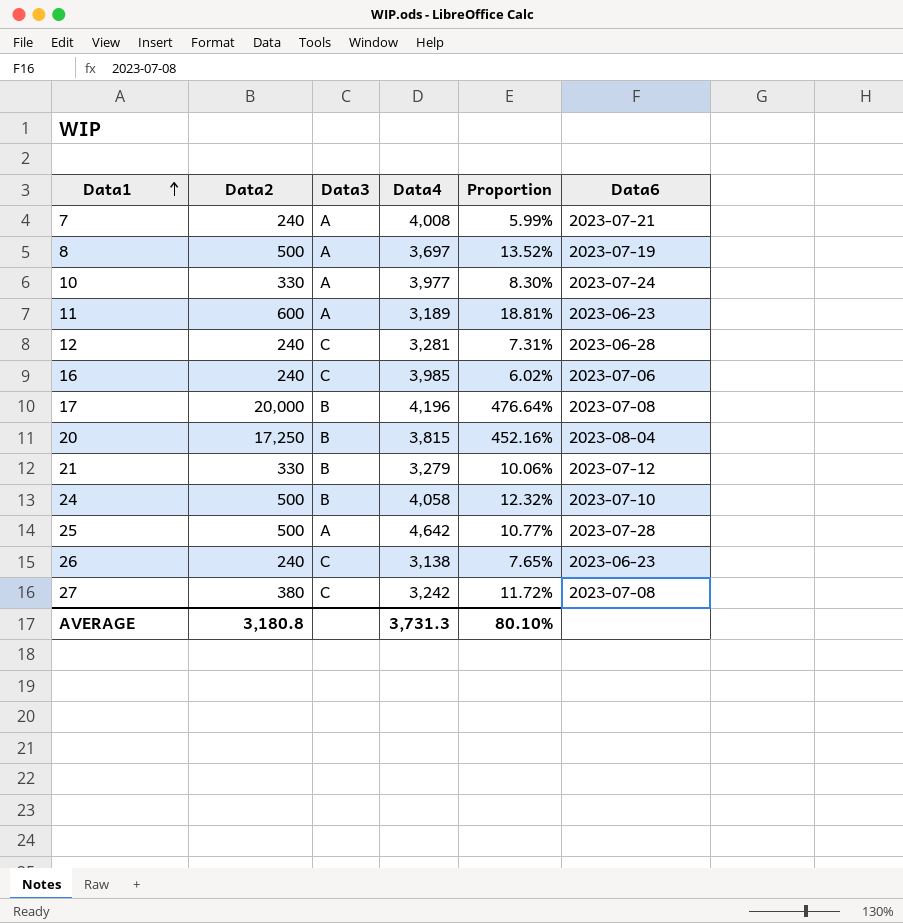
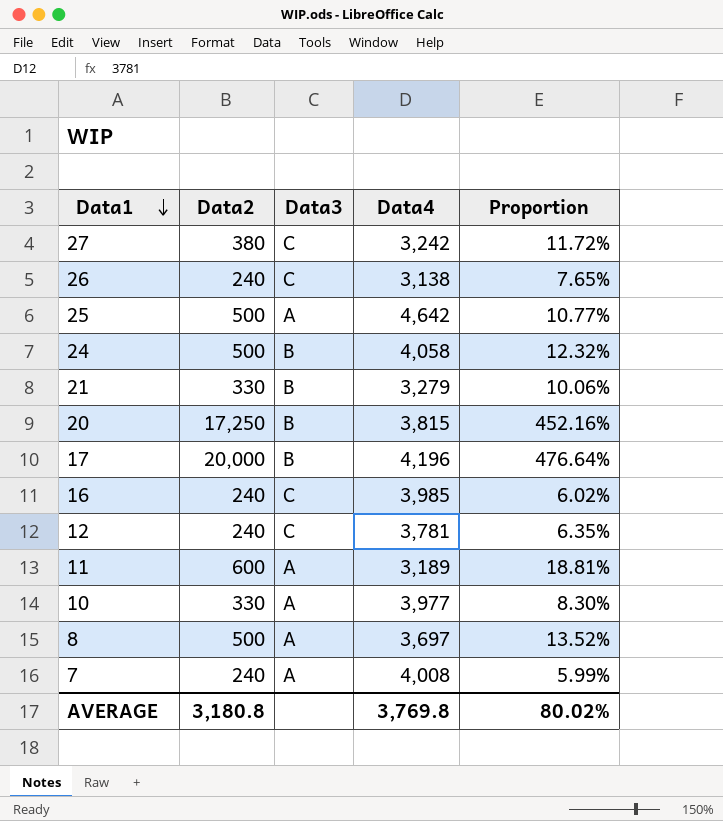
row order: Data1 ascending -> Data1 descending
column Data6 | position: 6 -> none
12 | Data4: 3,281 -> 3,781
12 | Proportion: 7.31% -> 6.35%
AVERAGE | Data4: 3,731.3 -> 3,769.8
AVERAGE | Proportion: 80.10% -> 80.02%

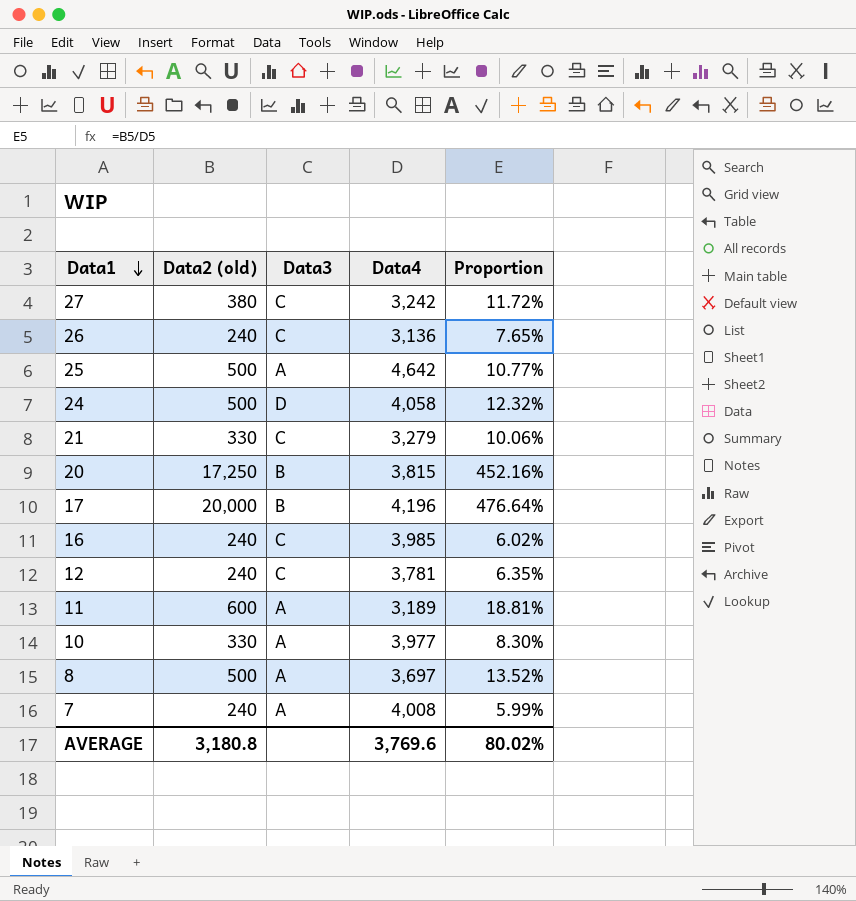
column name: Data2 -> Data2 (old)
26 | Data4: 3,138 -> 3,136
24 | Data3: B -> D
21 | Data3: B -> C
AVERAGE | Data4: 3,769.8 -> 3,769.6

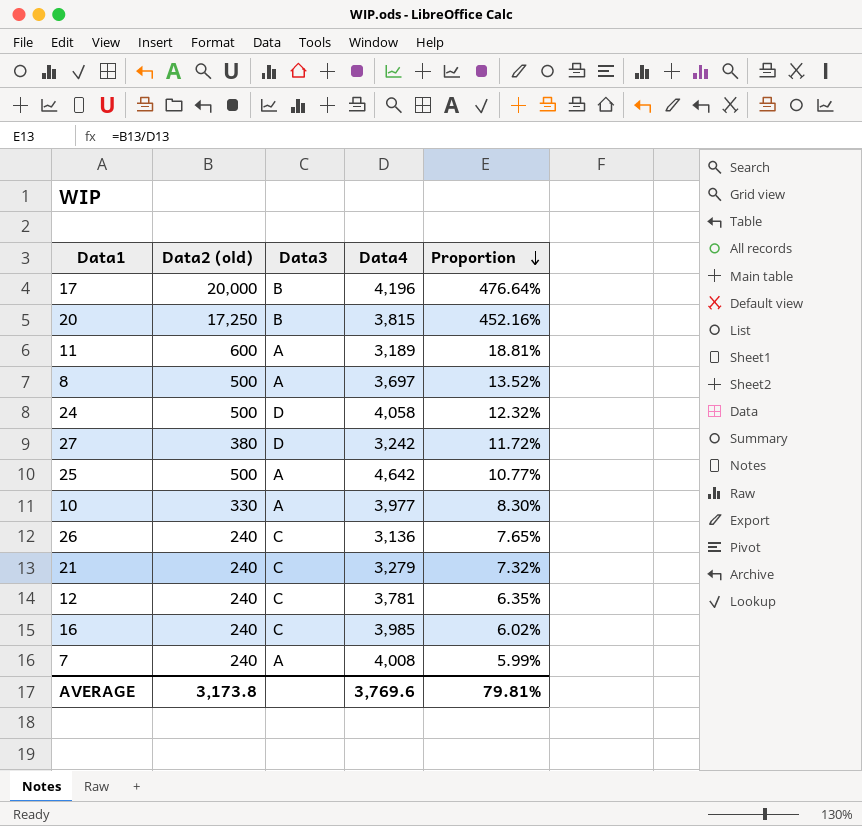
row order: Data1 descending -> Proportion descending
27 | Data3: C -> D
21 | Data2 (old): 330 -> 240
21 | Proportion: 10.06% -> 7.32%
AVERAGE | Data2 (old): 3,180.8 -> 3,173.8
AVERAGE | Proportion: 80.02% -> 79.81%

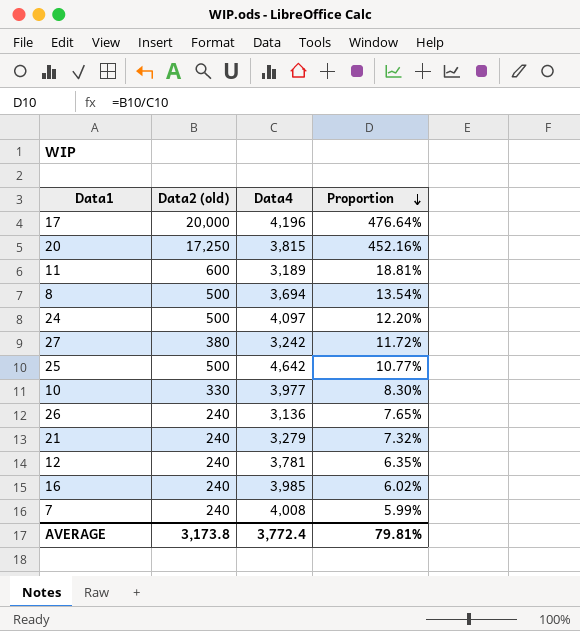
column Data3 | position: 3 -> none
8 | Data4: 3,697 -> 3,694
8 | Proportion: 13.52% -> 13.54%
24 | Data4: 4,058 -> 4,097
24 | Proportion: 12.32% -> 12.20%
AVERAGE | Data4: 3,769.6 -> 3,772.4

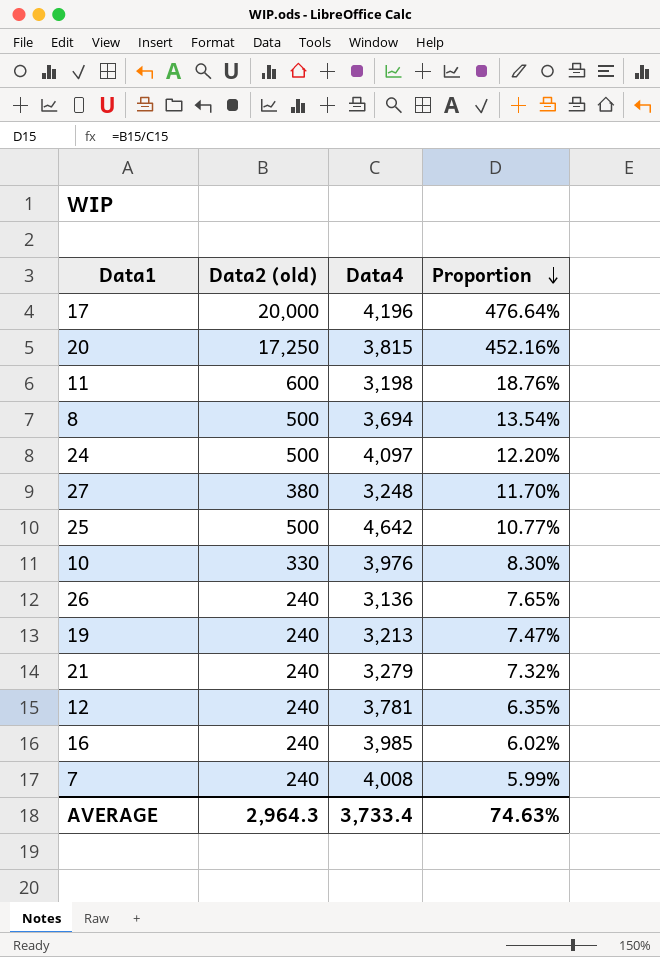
11 | Data4: 3,189 -> 3,198
11 | Proportion: 18.81% -> 18.76%
27 | Data4: 3,242 -> 3,248
27 | Proportion: 11.72% -> 11.70%
10 | Data4: 3,977 -> 3,976
row 19: none -> 240 | 3,213 | 7.47%
AVERAGE | Data2 (old): 3,173.8 -> 2,964.3
AVERAGE | Data4: 3,772.4 -> 3,733.4
AVERAGE | Proportion: 79.81% -> 74.63%

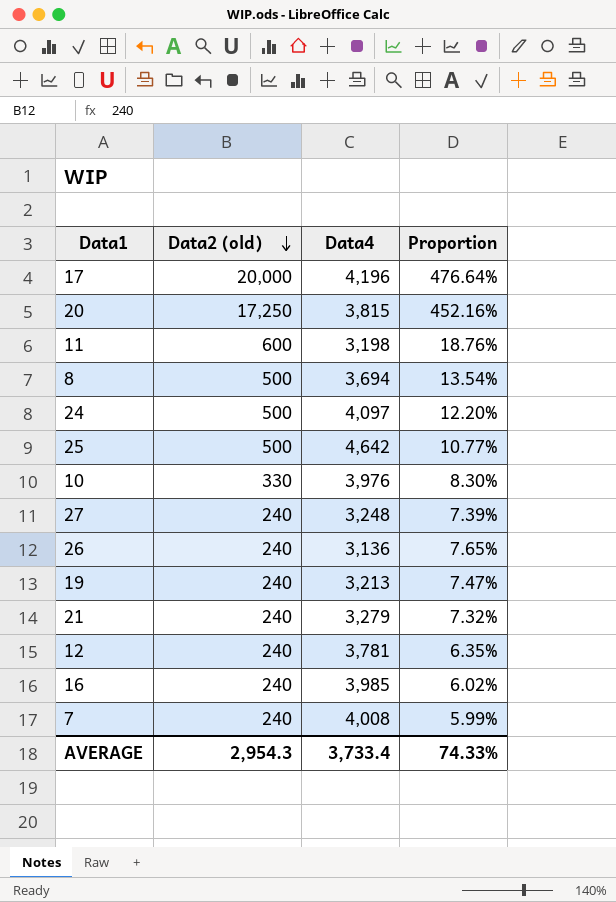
row order: Proportion descending -> Data2 (old) descending
27 | Data2 (old): 380 -> 240
27 | Proportion: 11.70% -> 7.39%
AVERAGE | Data2 (old): 2,964.3 -> 2,954.3
AVERAGE | Proportion: 74.63% -> 74.33%

